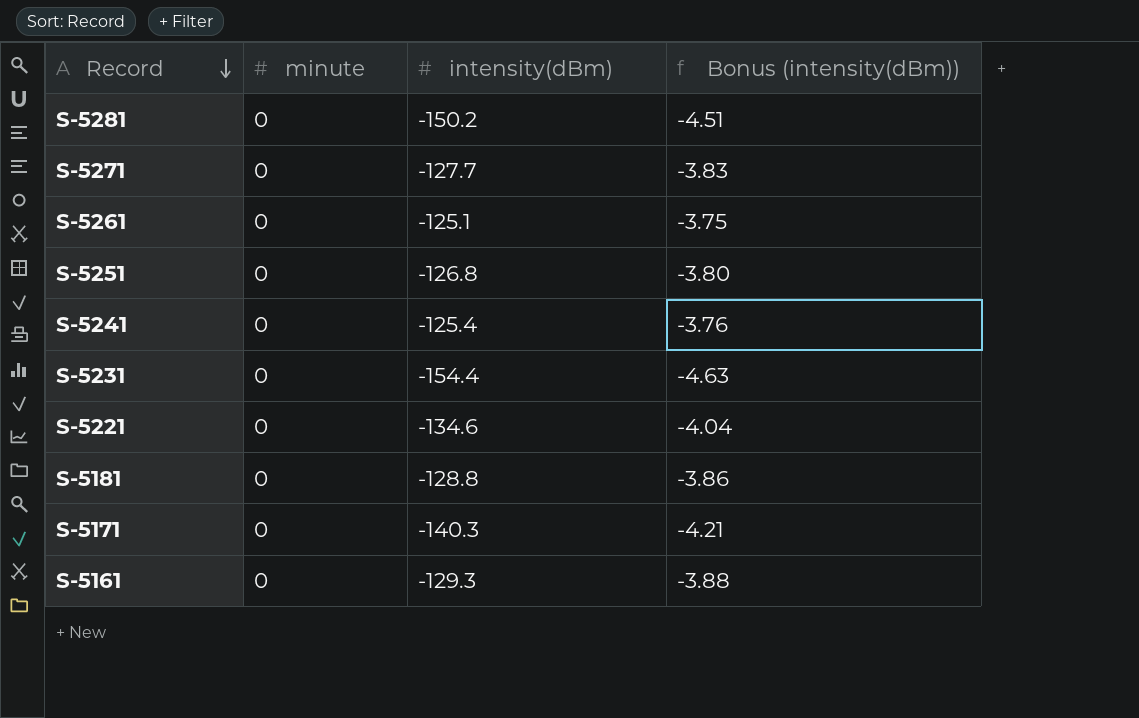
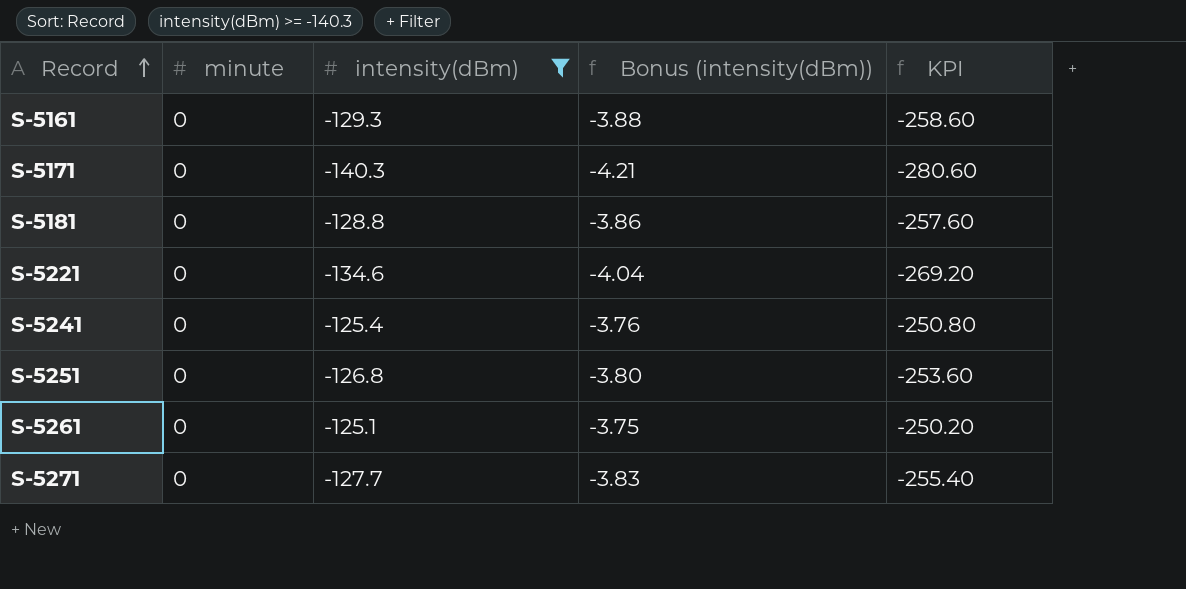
filter: none -> intensity(dBm) >= -140.3
row order: Record descending -> Record ascending
column KPI | formula: none -> [intensity(dBm)] * 2

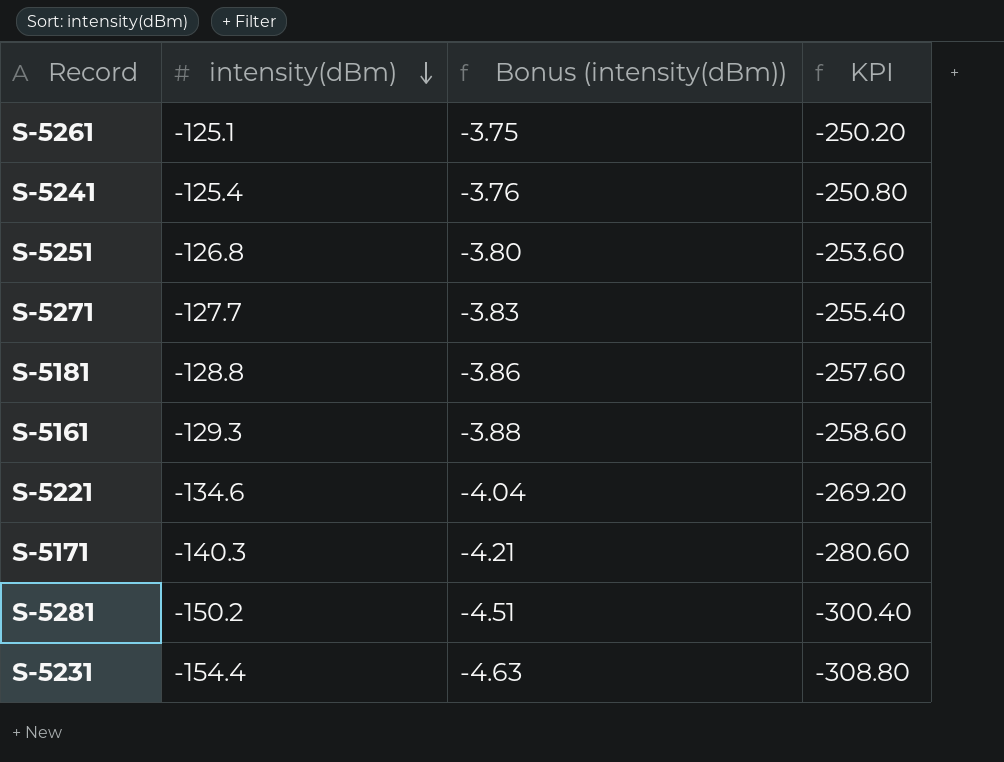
filter: intensity(dBm) >= -140.3 -> none
row order: Record ascending -> intensity(dBm) descending
column minute | position: 2 -> none

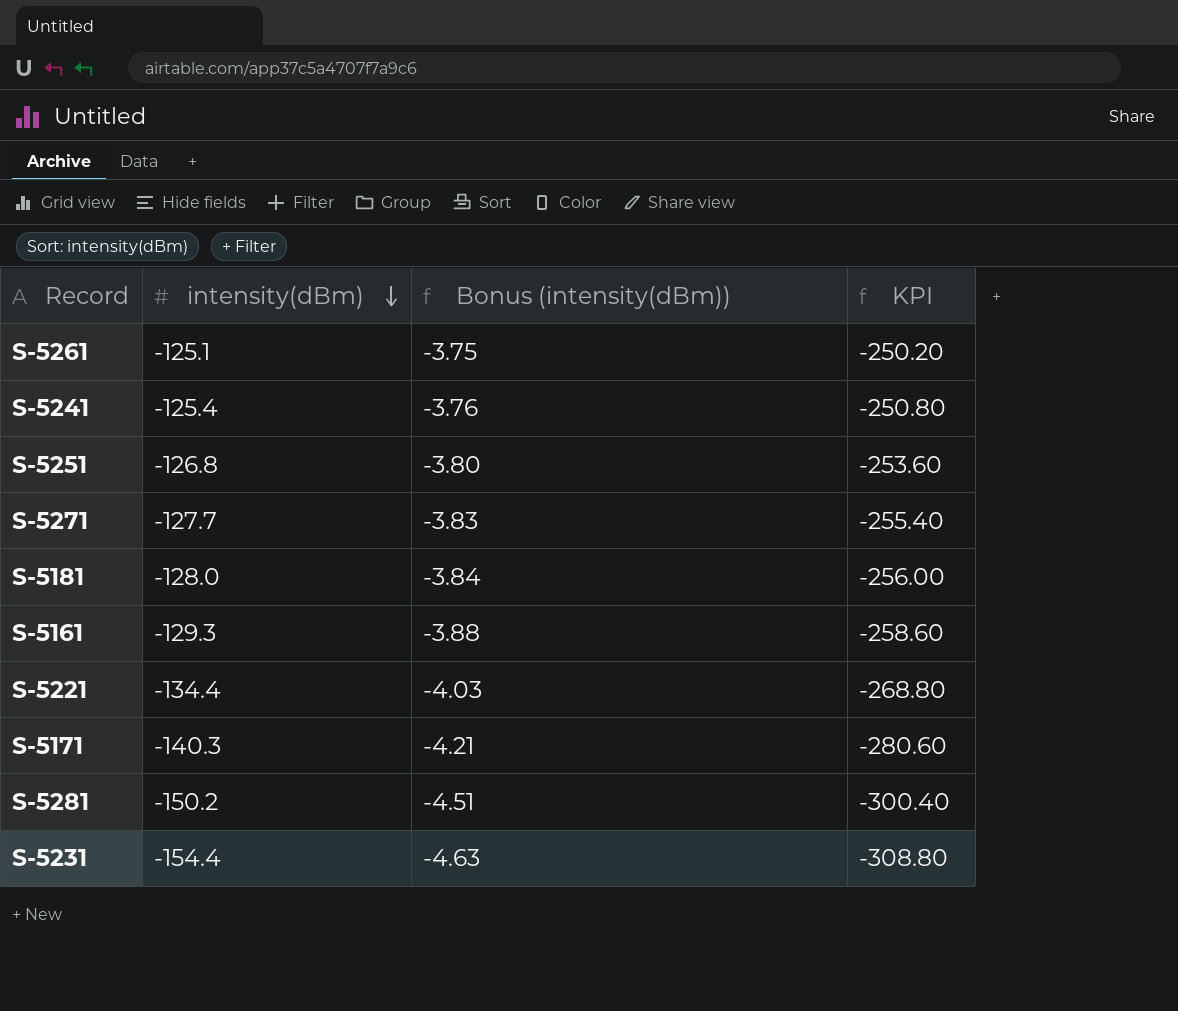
S-5181 | intensity(dBm): -128.8 -> -128.0
S-5181 | Bonus (intensity(dBm)): -3.86 -> -3.84
S-5181 | KPI: -257.60 -> -256.00
S-5221 | intensity(dBm): -134.6 -> -134.4
S-5221 | Bonus (intensity(dBm)): -4.04 -> -4.03
S-5221 | KPI: -269.20 -> -268.80

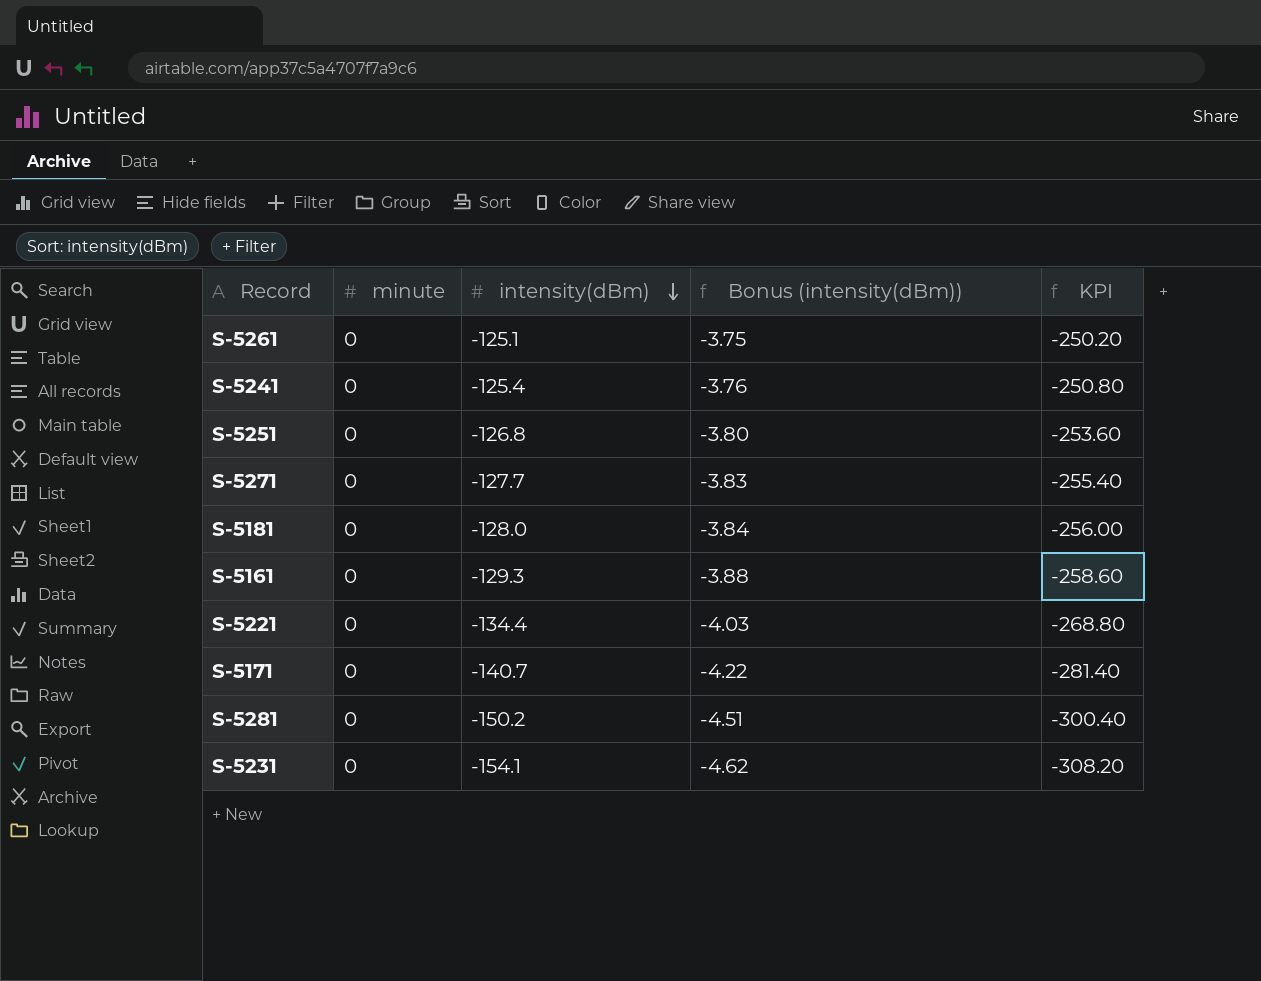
column minute | position: none -> 2
S-5171 | intensity(dBm): -140.3 -> -140.7
S-5171 | Bonus (intensity(dBm)): -4.21 -> -4.22
S-5171 | KPI: -280.60 -> -281.40
S-5231 | intensity(dBm): -154.4 -> -154.1
S-5231 | Bonus (intensity(dBm)): -4.63 -> -4.62
S-5231 | KPI: -308.80 -> -308.20

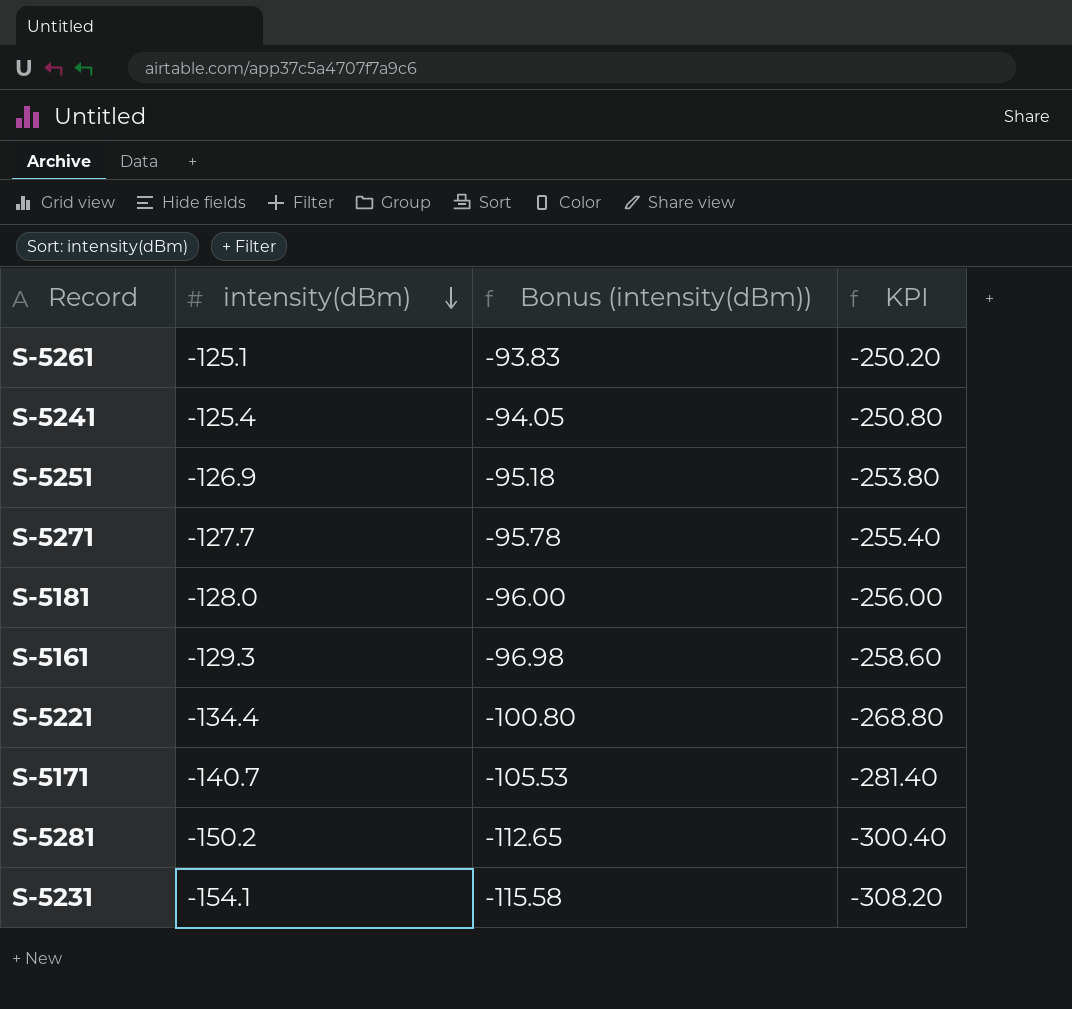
column minute | position: 2 -> none
column Bonus (intensity(dBm)) | formula: [intensity(dBm)] * 0.03 -> [intensity(dBm)] * 0.75
S-5251 | intensity(dBm): -126.8 -> -126.9
S-5251 | KPI: -253.60 -> -253.80

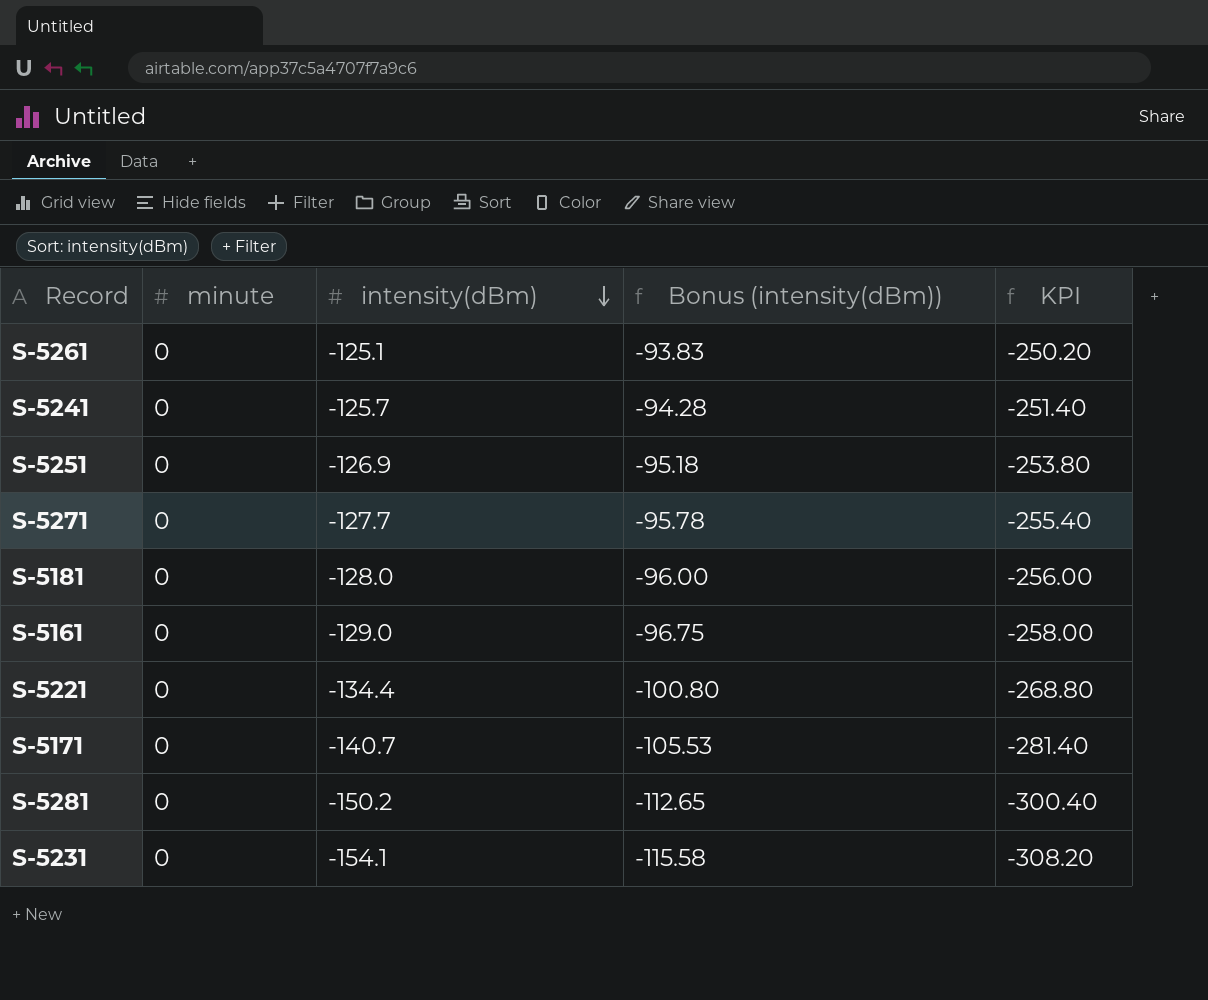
column minute | position: none -> 2
S-5241 | intensity(dBm): -125.4 -> -125.7
S-5241 | Bonus (intensity(dBm)): -94.05 -> -94.28
S-5241 | KPI: -250.80 -> -251.40
S-5161 | intensity(dBm): -129.3 -> -129.0
S-5161 | Bonus (intensity(dBm)): -96.98 -> -96.75
S-5161 | KPI: -258.60 -> -258.00

